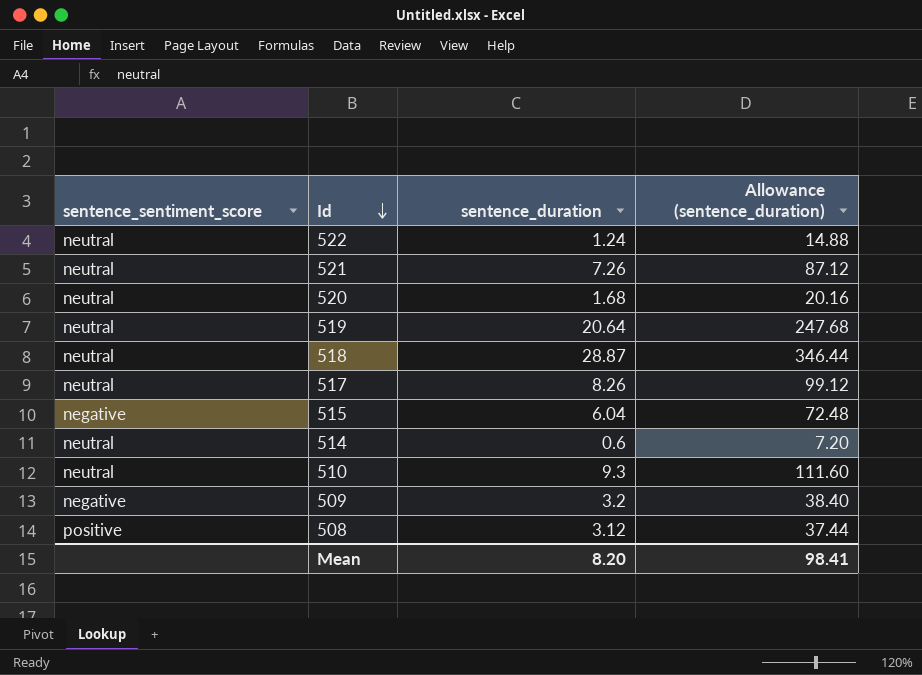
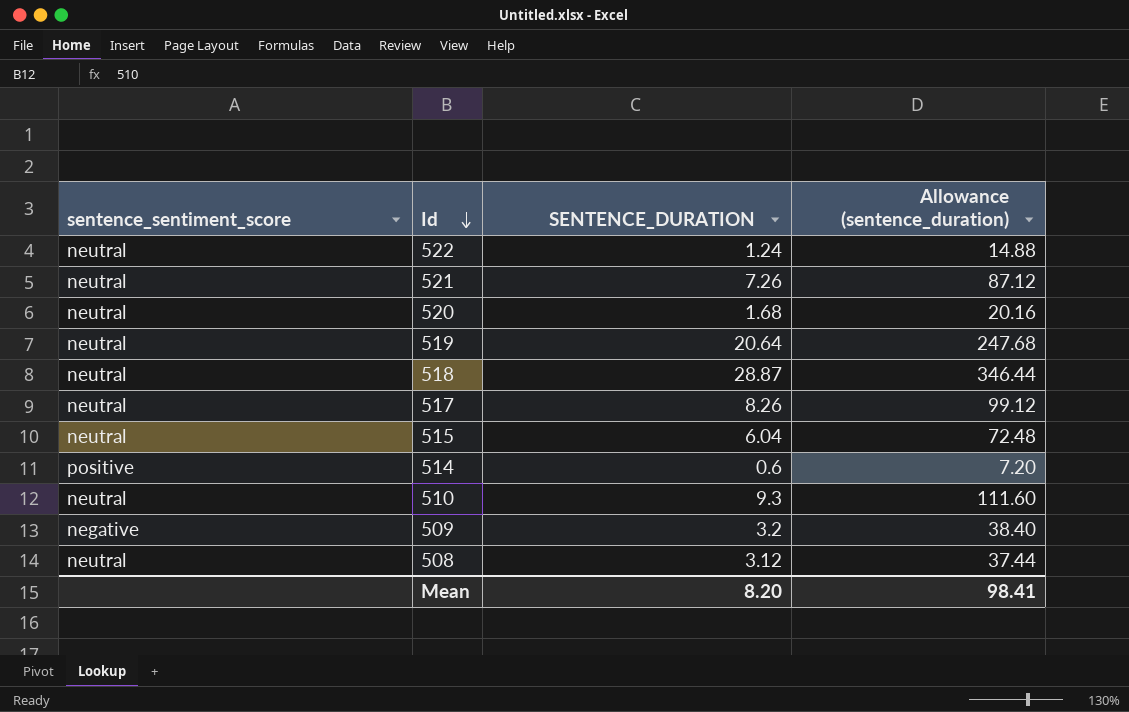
column name: sentence_duration -> SENTENCE_DURATION
515 | sentence_sentiment_score: negative -> neutral
514 | sentence_sentiment_score: neutral -> positive
508 | sentence_sentiment_score: positive -> neutral

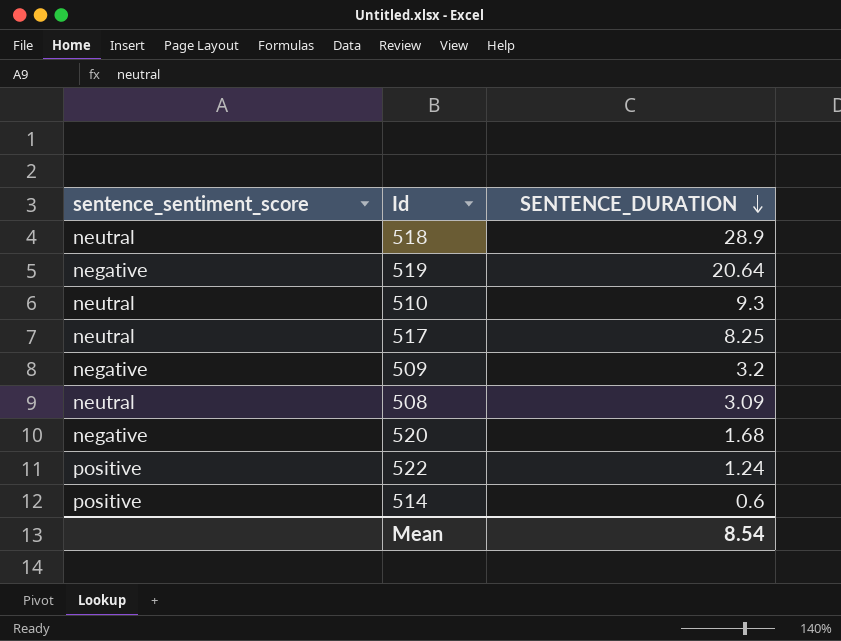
row order: Id descending -> SENTENCE_DURATION descending
column Allowance (sentence_duration) | formula: [SENTENCE_DURATION] * 12 -> none
row 521: neutral | 7.26 | 87.12 -> none
row 515: neutral | 6.04 | 72.48 -> none
518 | SENTENCE_DURATION: 28.87 -> 28.9
519 | sentence_sentiment_score: neutral -> negative
517 | SENTENCE_DURATION: 8.26 -> 8.25
508 | SENTENCE_DURATION: 3.12 -> 3.09
520 | sentence_sentiment_score: neutral -> negative
522 | sentence_sentiment_score: neutral -> positive
Mean | SENTENCE_DURATION: 8.20 -> 8.54

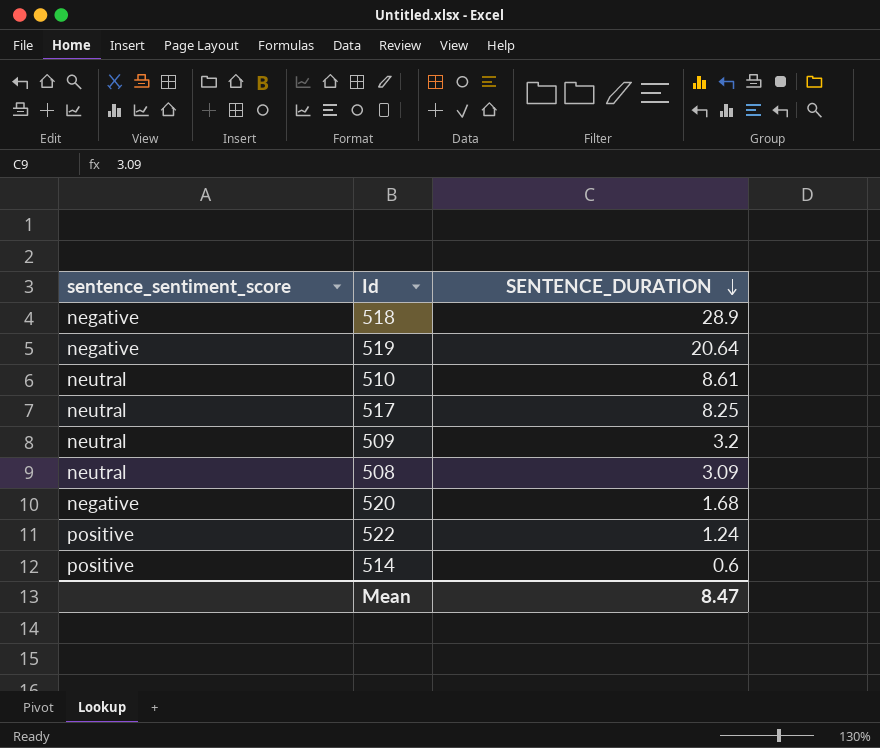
518 | sentence_sentiment_score: neutral -> negative
510 | SENTENCE_DURATION: 9.3 -> 8.61
509 | sentence_sentiment_score: negative -> neutral
Mean | SENTENCE_DURATION: 8.54 -> 8.47

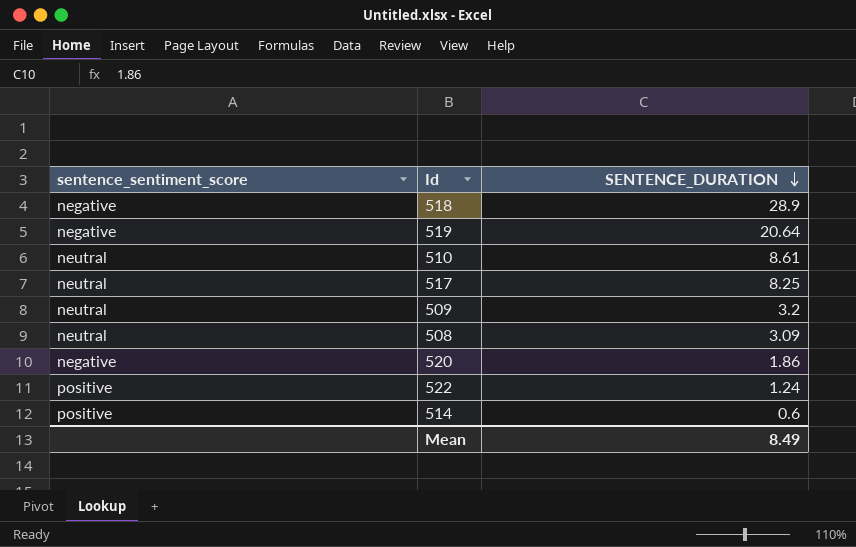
520 | SENTENCE_DURATION: 1.68 -> 1.86
Mean | SENTENCE_DURATION: 8.47 -> 8.49

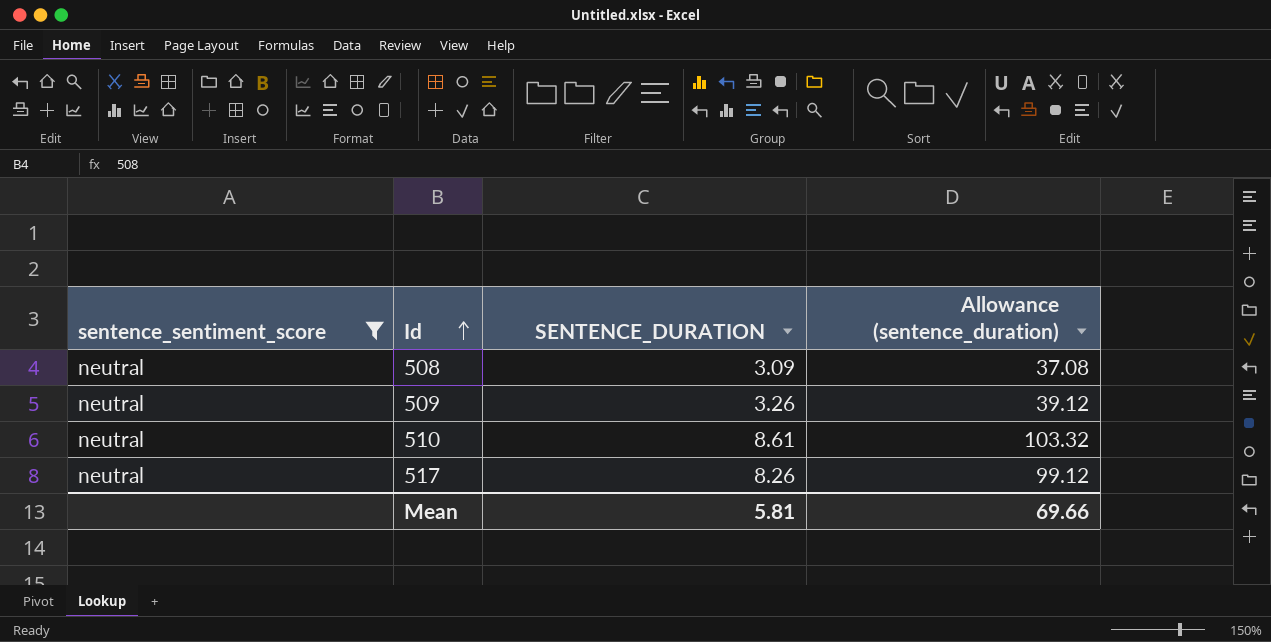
filter: none -> sentence_sentiment_score = neutral
row order: SENTENCE_DURATION descending -> Id ascending
column Allowance (sentence_duration) | formula: none -> [SENTENCE_DURATION] * 12
509 | SENTENCE_DURATION: 3.2 -> 3.26
517 | SENTENCE_DURATION: 8.25 -> 8.26
Mean | SENTENCE_DURATION: 8.49 -> 5.81

